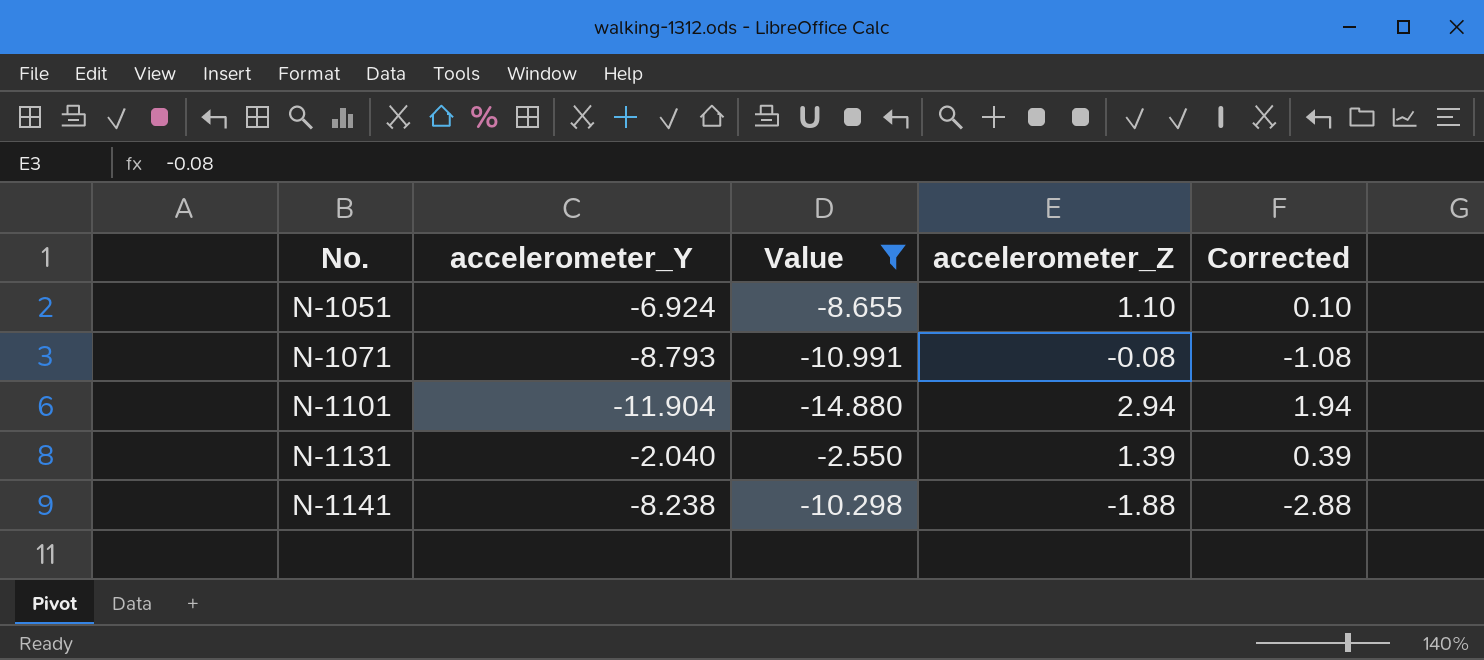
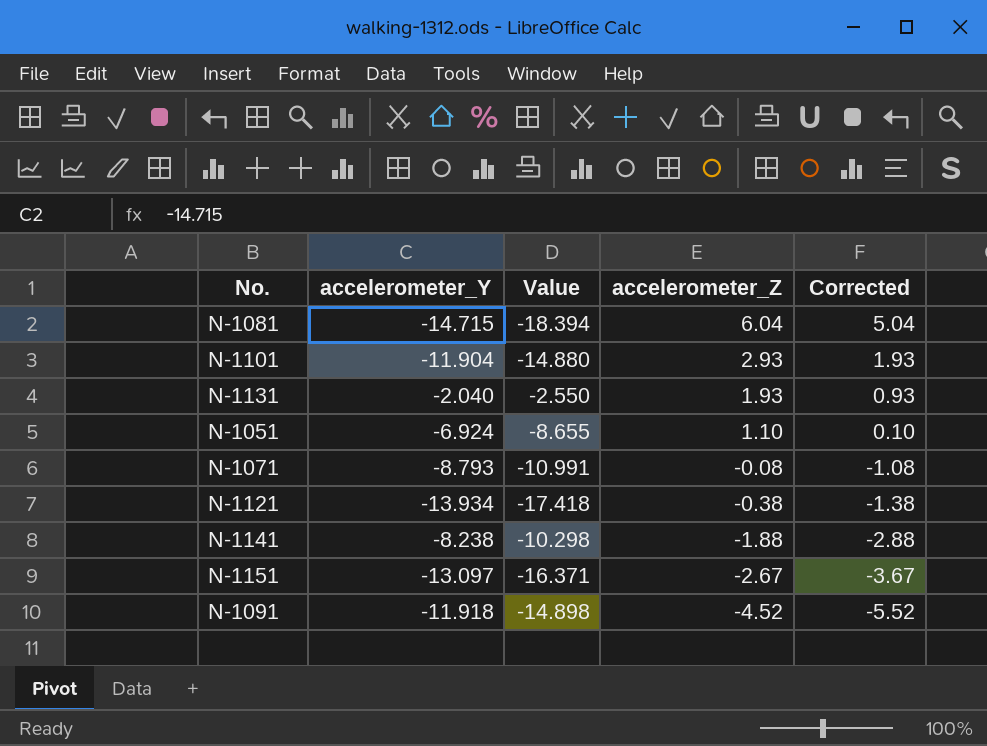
filter: Value >= -14.880 -> none
row order: No. ascending -> accelerometer_Z descending
N-1101 | accelerometer_Z: 2.94 -> 2.93
N-1101 | Corrected: 1.94 -> 1.93
N-1131 | accelerometer_Z: 1.39 -> 1.93
N-1131 | Corrected: 0.39 -> 0.93

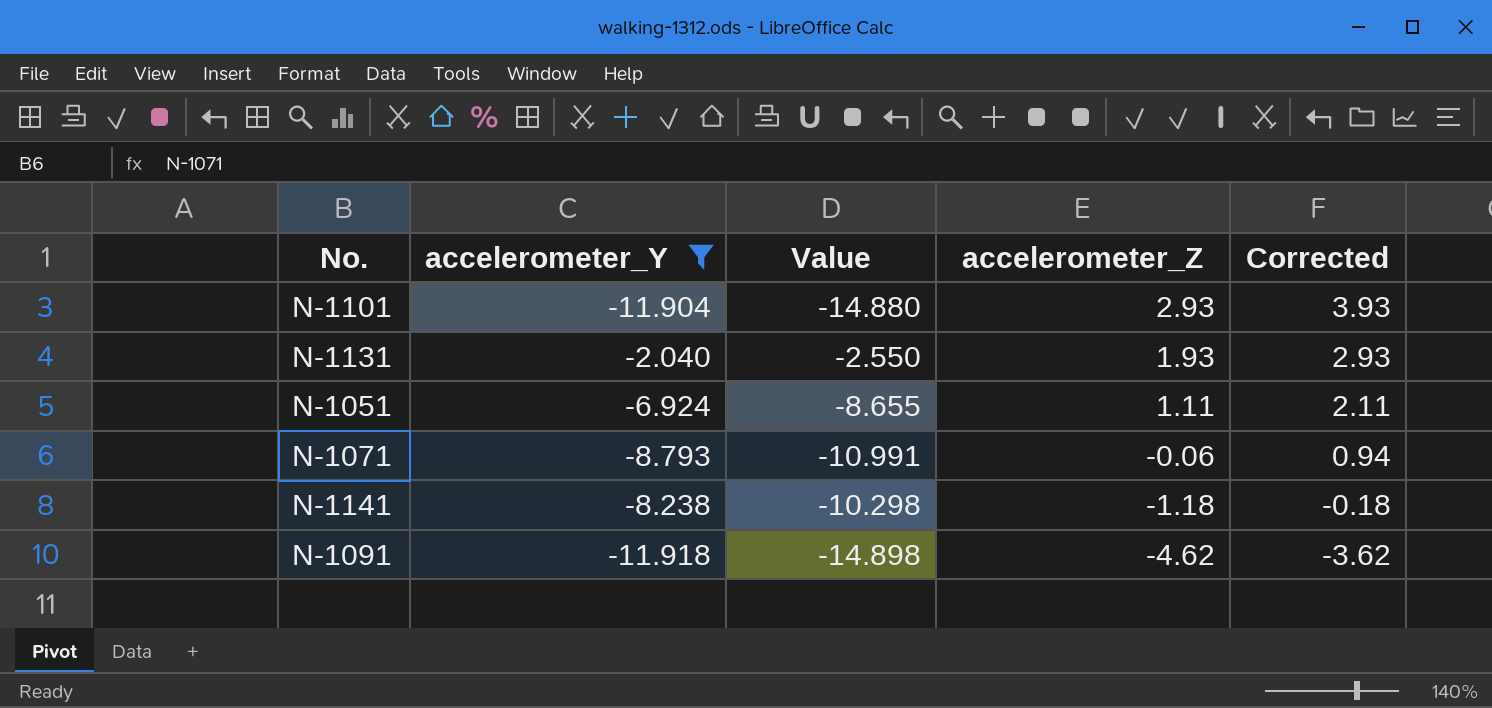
filter: none -> accelerometer_Y >= -11.918
column Corrected | formula: [accelerometer_Z] - 1 -> [accelerometer_Z] + 1
N-1051 | accelerometer_Z: 1.10 -> 1.11
N-1071 | accelerometer_Z: -0.08 -> -0.06
N-1141 | accelerometer_Z: -1.88 -> -1.18
N-1091 | accelerometer_Z: -4.52 -> -4.62

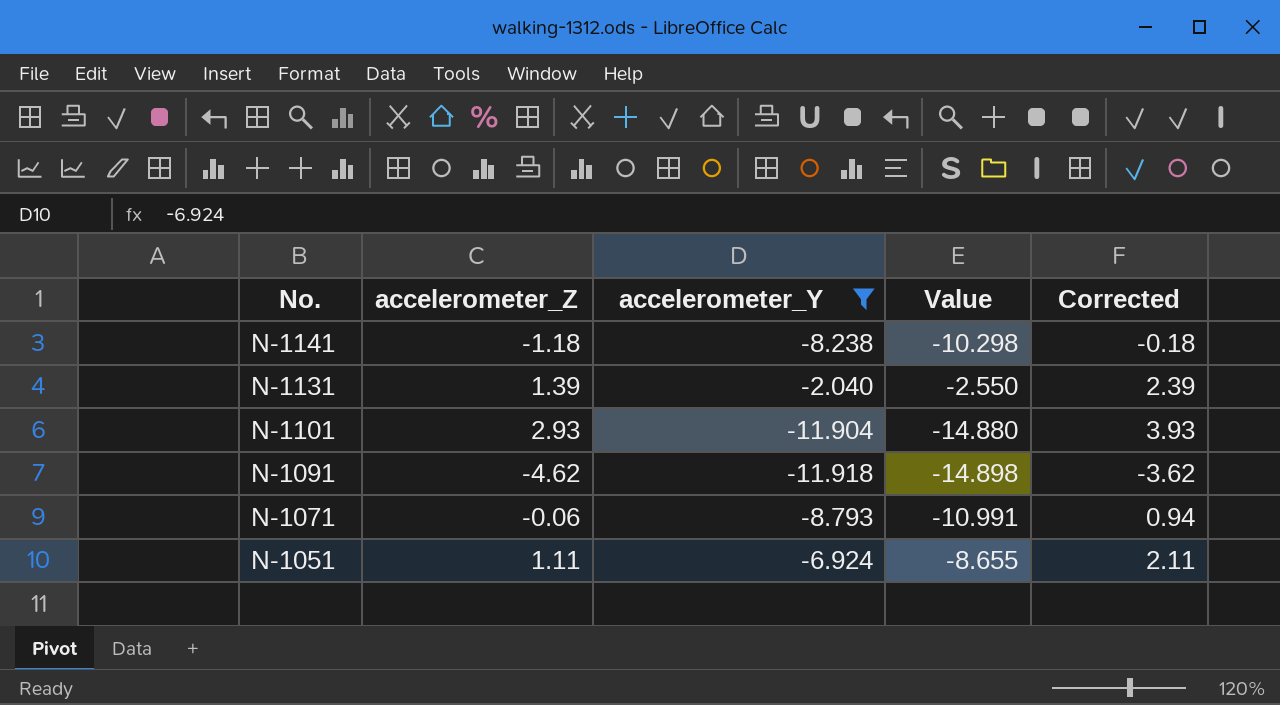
row order: accelerometer_Z descending -> No. descending
column accelerometer_Z | position: 4 -> 2
N-1131 | accelerometer_Z: 1.93 -> 1.39
N-1131 | Corrected: 2.93 -> 2.39

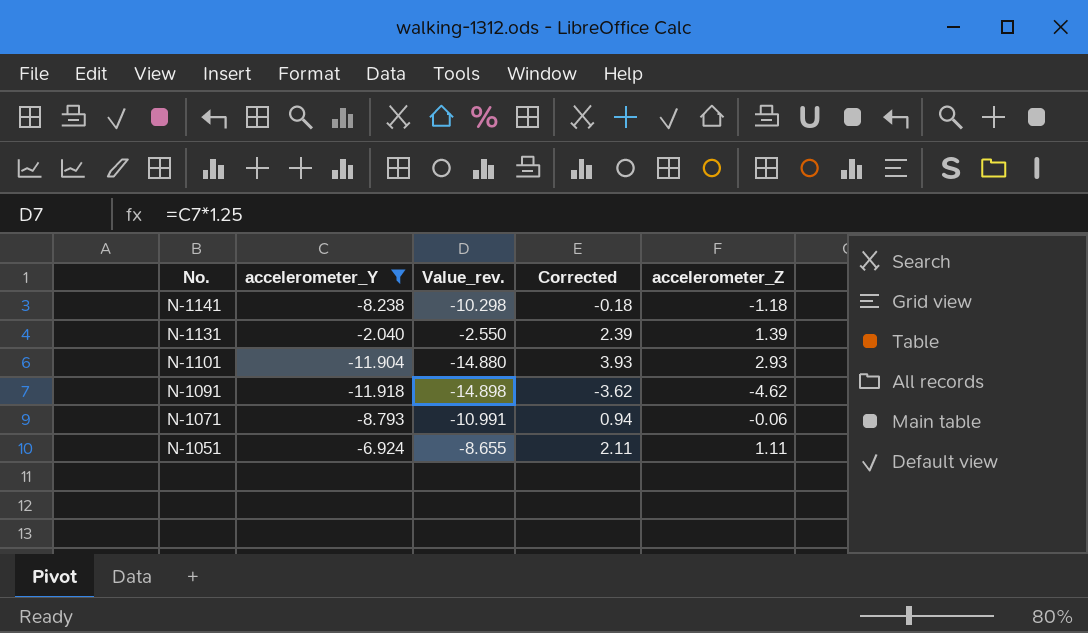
column name: Value -> Value_rev.
column accelerometer_Z | position: 2 -> 5

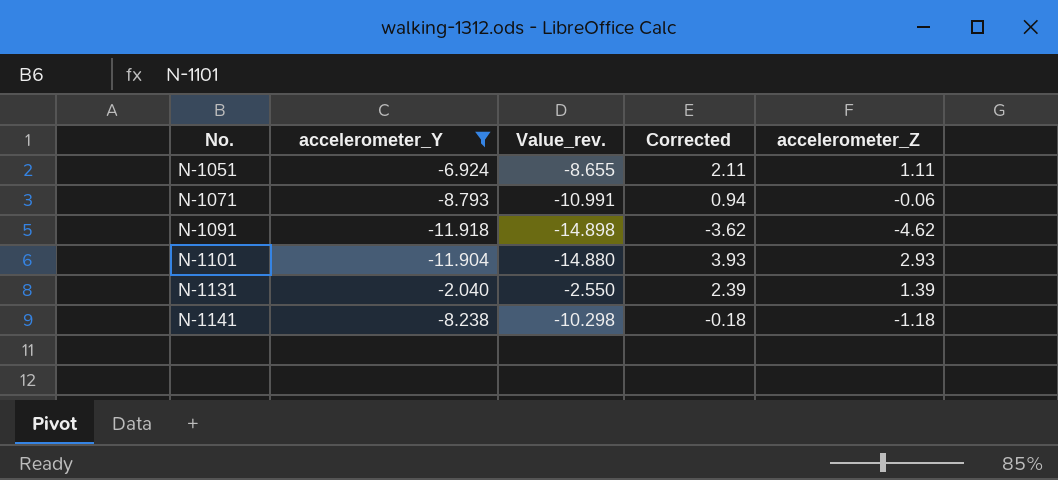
row order: No. descending -> No. ascending

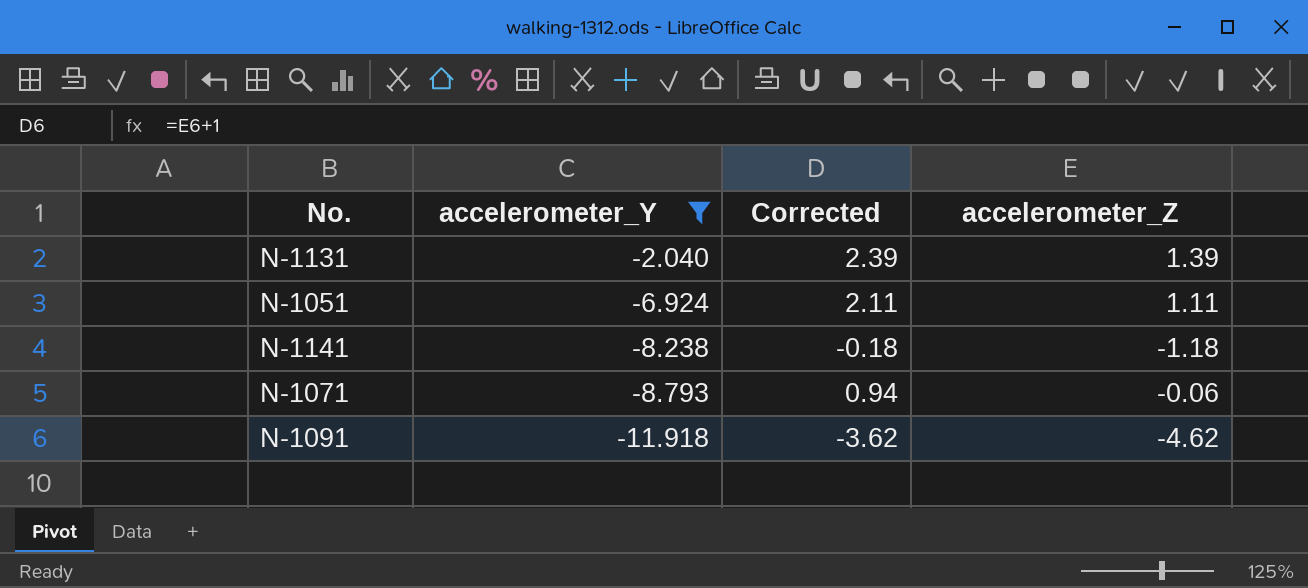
row order: No. ascending -> accelerometer_Y descending
column Value_rev. | formula: [accelerometer_Y] * 1.25 -> none
row N-1101: -11.904 | -14.880 | 3.93 | 2.93 -> none

